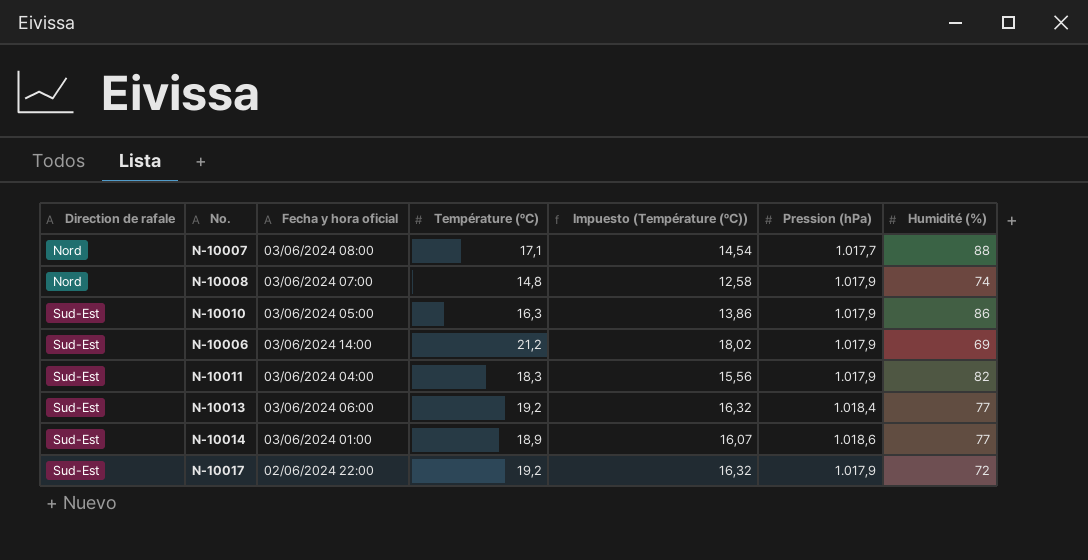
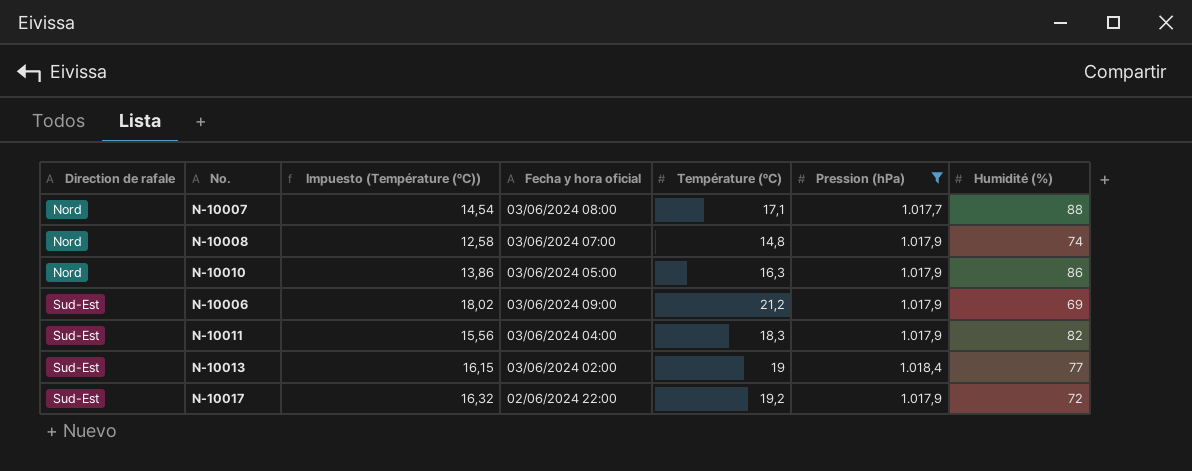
filter: none -> Pression (hPa) != 1.018,6
column Impuesto (Température (ºC)) | position: 5 -> 3
N-10010 | Direction de rafale: Sud-Est -> Nord
N-10006 | Fecha y hora oficial: 03/06/2024 14:00 -> 03/06/2024 09:00
N-10013 | Impuesto (Température (ºC)): 16,32 -> 16,15
N-10013 | Fecha y hora oficial: 03/06/2024 06:00 -> 03/06/2024 02:00
N-10013 | Température (ºC): 19,2 -> 19

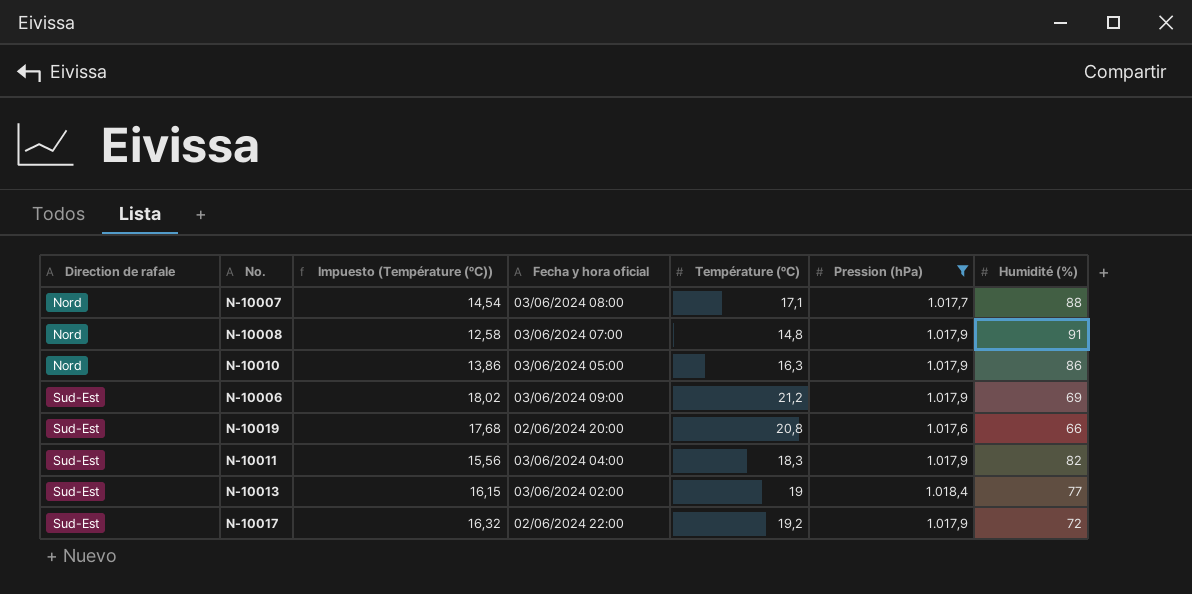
N-10008 | Humidité (%): 74 -> 91
row N-10019: none -> Sud-Est | 17,68 | 02/06/2024 20:00 | 20,8 | 1.017,6 | 66

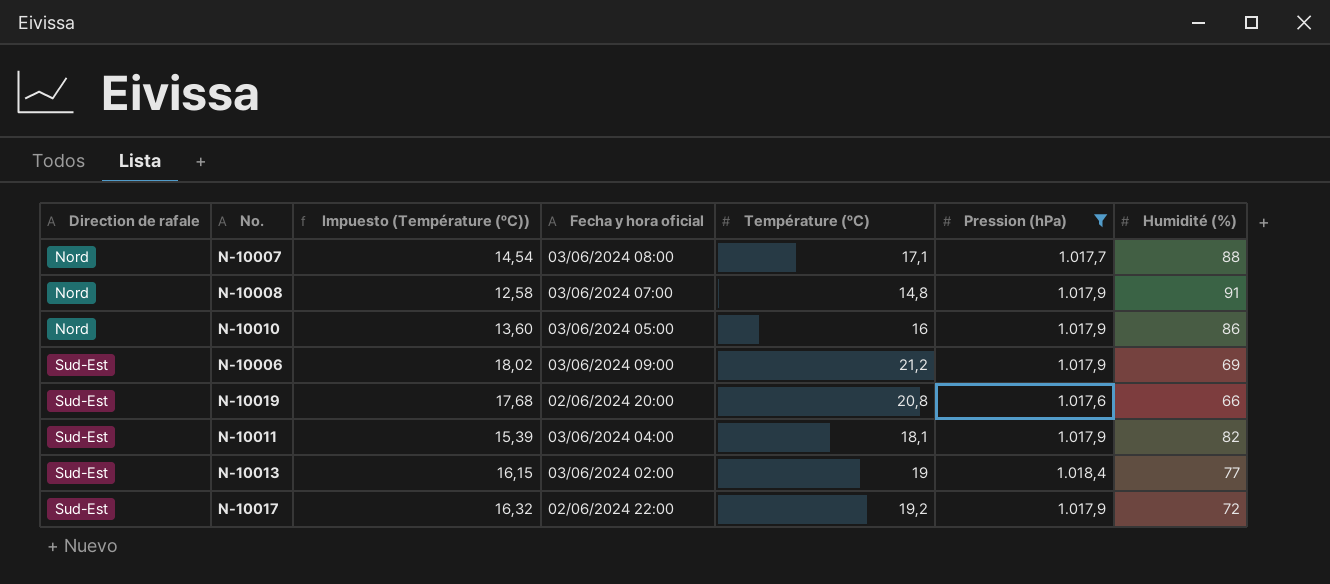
N-10010 | Impuesto (Température (ºC)): 13,86 -> 13,60
N-10010 | Température (ºC): 16,3 -> 16
N-10011 | Impuesto (Température (ºC)): 15,56 -> 15,39
N-10011 | Température (ºC): 18,3 -> 18,1

